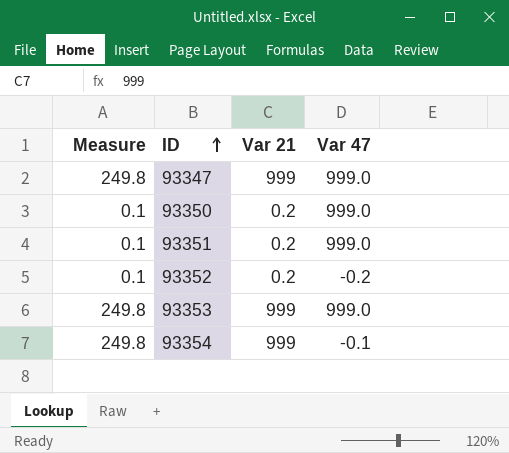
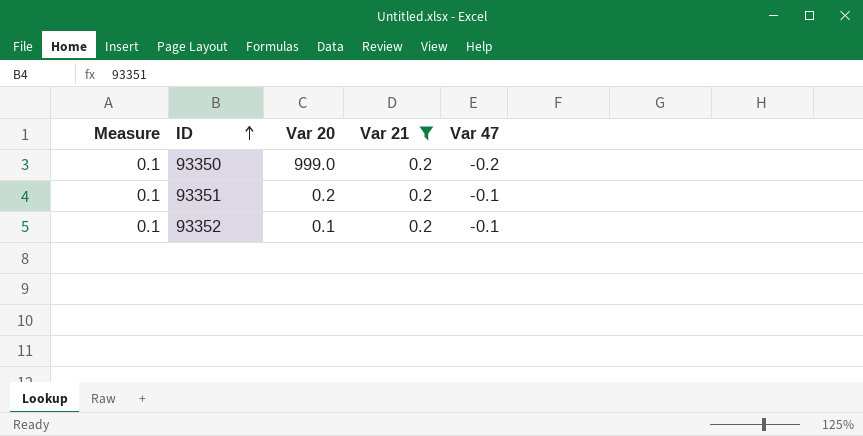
filter: none -> Var 21 = 0.2
column Var 20 | position: none -> 3
93350 | Var 47: 999.0 -> -0.2
93351 | Var 47: 999.0 -> -0.1
93352 | Var 47: -0.2 -> -0.1

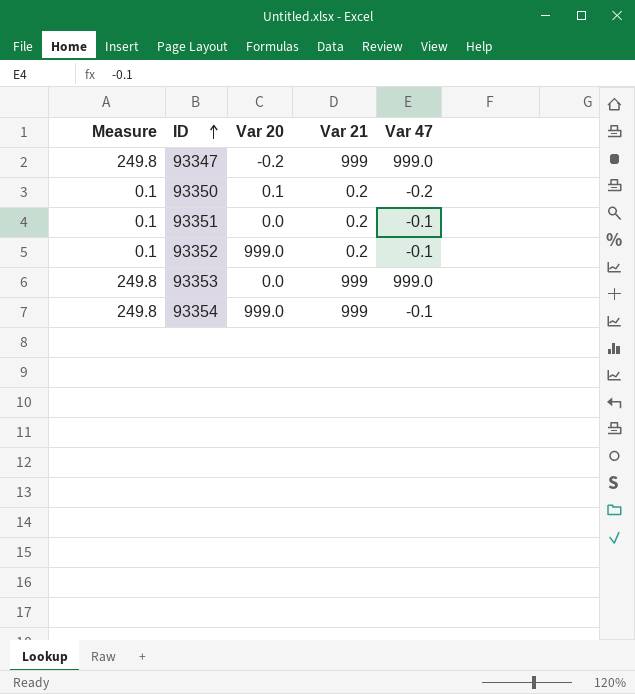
filter: Var 21 = 0.2 -> none
93350 | Var 20: 999.0 -> 0.1
93351 | Var 20: 0.2 -> 0.0
93352 | Var 20: 0.1 -> 999.0

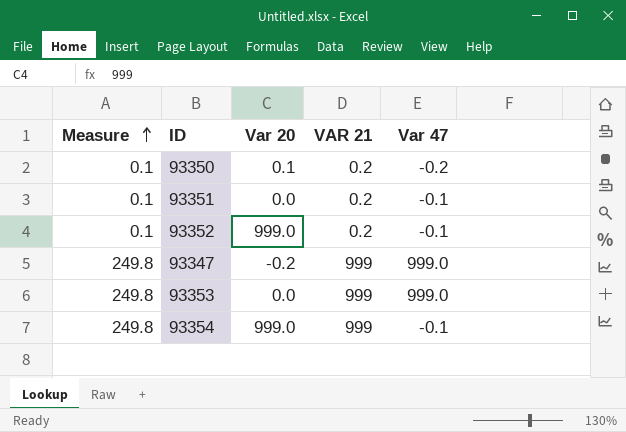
row order: ID ascending -> Measure ascending
column name: Var 21 -> VAR 21

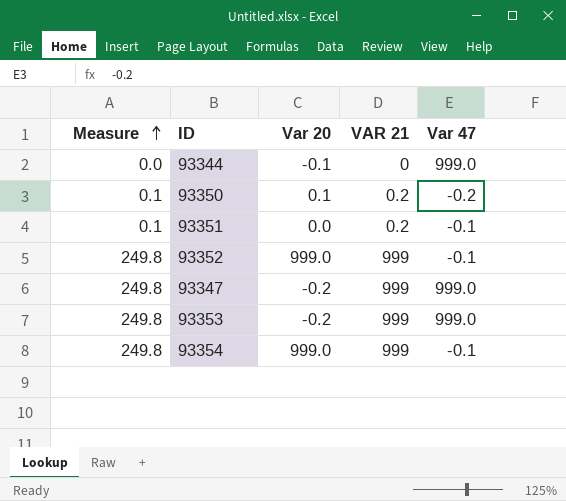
row 93344: none -> 0.0 | -0.1 | 0 | 999.0
93352 | Measure: 0.1 -> 249.8
93352 | VAR 21: 0.2 -> 999
93353 | Var 20: 0.0 -> -0.2

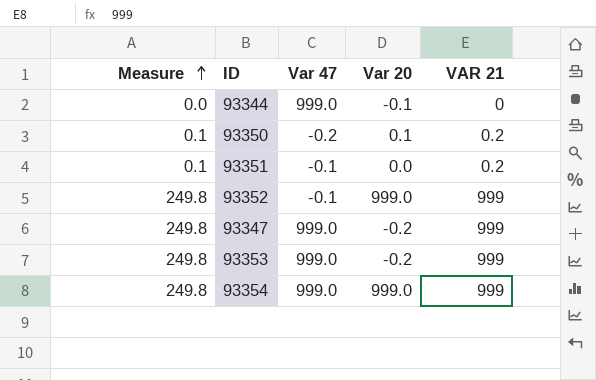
column Var 47 | position: 5 -> 3
93354 | Var 47: -0.1 -> 999.0

